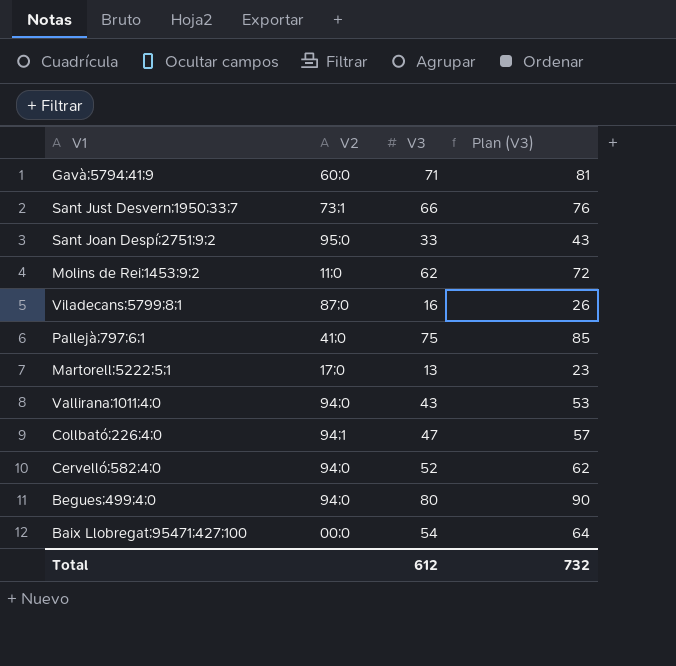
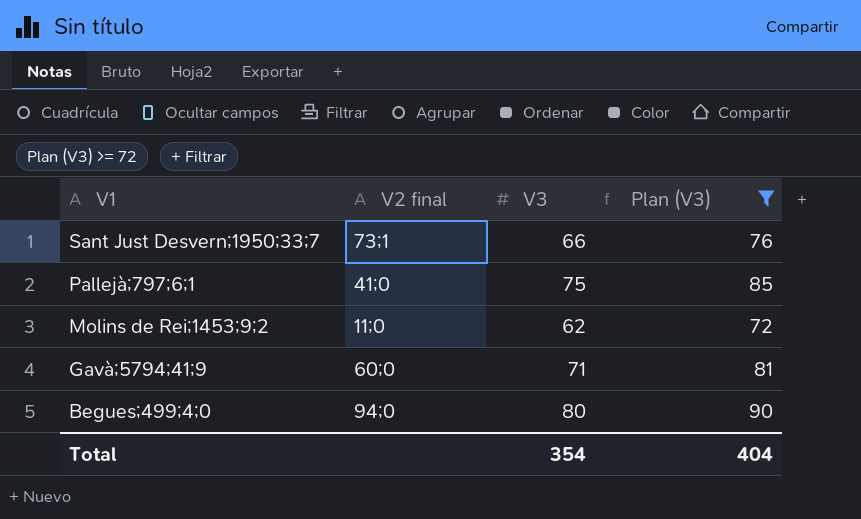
filter: none -> Plan (V3) >= 72
row order: none -> V1 descending
column name: V2 -> V2 final
Total | V3: 612 -> 354
Total | Plan (V3): 732 -> 404

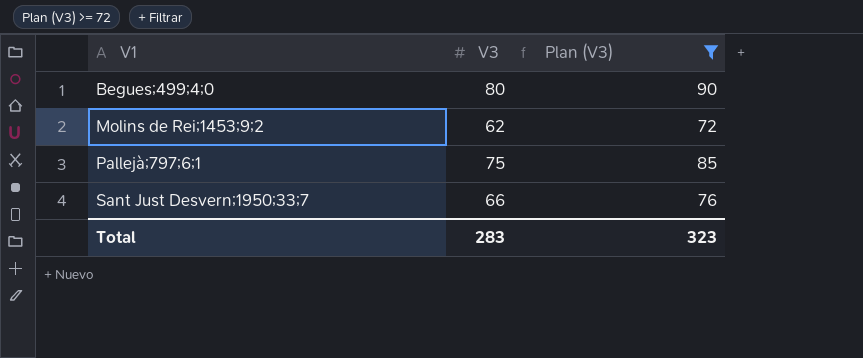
row order: V1 descending -> V1 ascending
column V2 final | position: 2 -> none
row Gavà;5794;41;9: 60;0 | 71 | 81 -> none
Total | V3: 354 -> 283
Total | Plan (V3): 404 -> 323

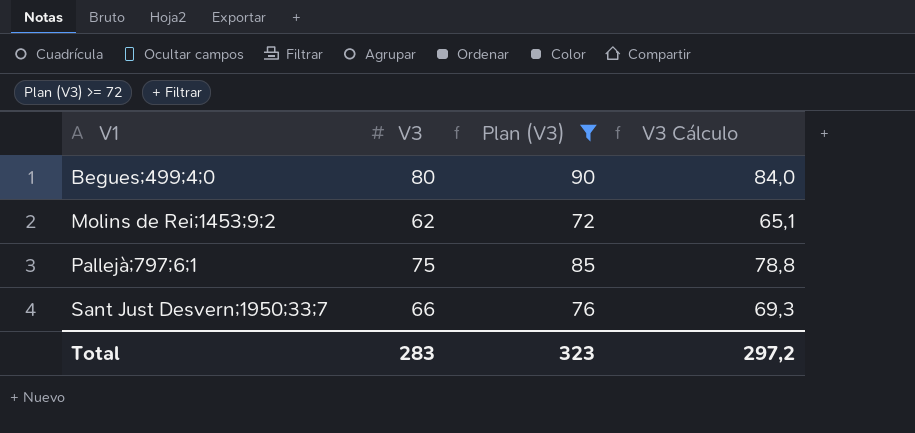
column V3 Cálculo | formula: none -> [V3] * 1,05

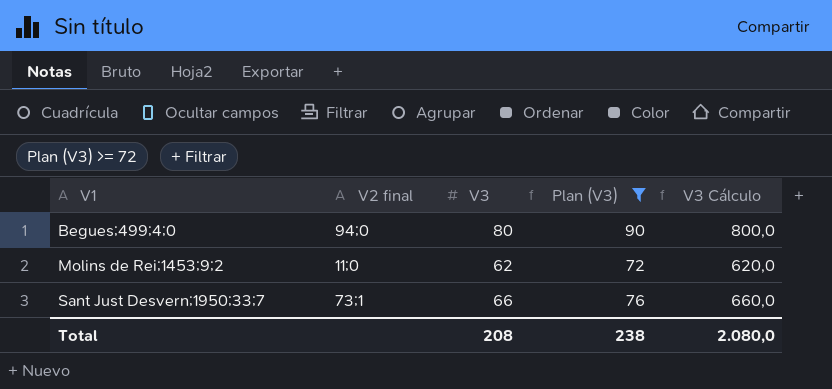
column V2 final | position: none -> 2
column V3 Cálculo | formula: [V3] * 1,05 -> [V3] * 10
row Pallejà;797;6;1: 75 | 85 | 78,8 -> none
Total | V3: 283 -> 208
Total | Plan (V3): 323 -> 238
Total | V3 Cálculo: 297,2 -> 2.080,0

